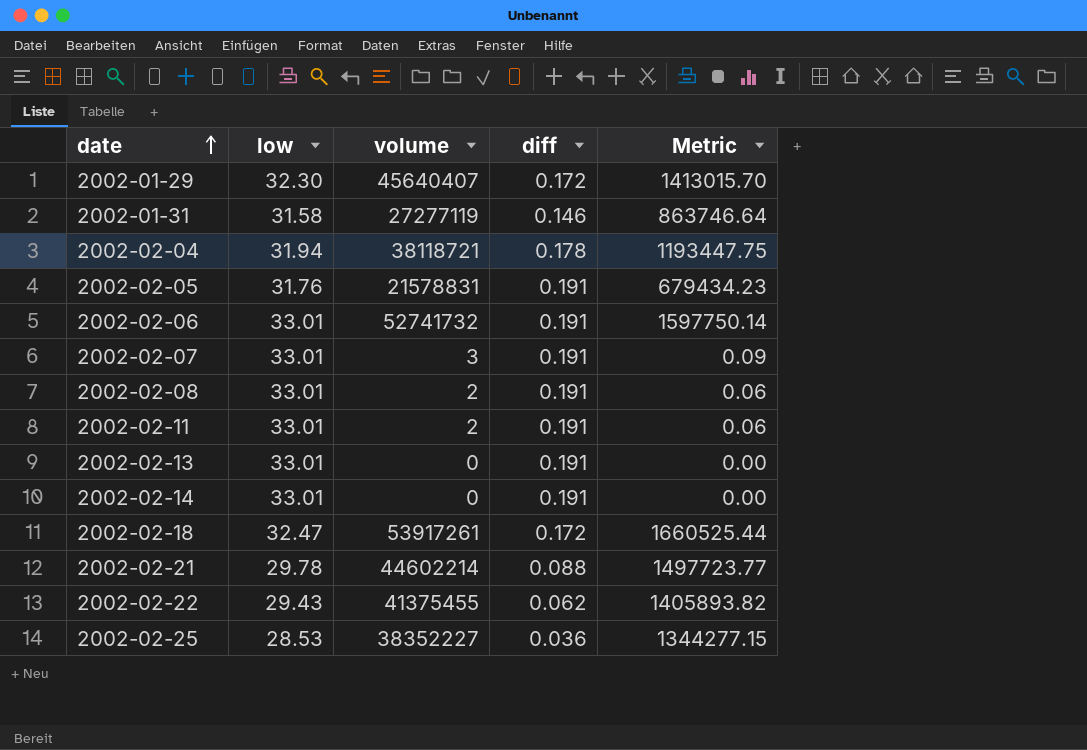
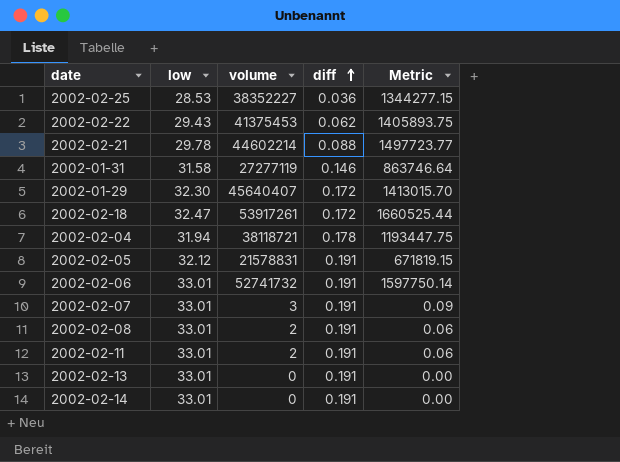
row order: date ascending -> diff ascending
2002-02-22 | volume: 41375455 -> 41375453
2002-02-22 | Metric: 1405893.82 -> 1405893.75
2002-02-05 | low: 31.76 -> 32.12
2002-02-05 | Metric: 679434.23 -> 671819.15

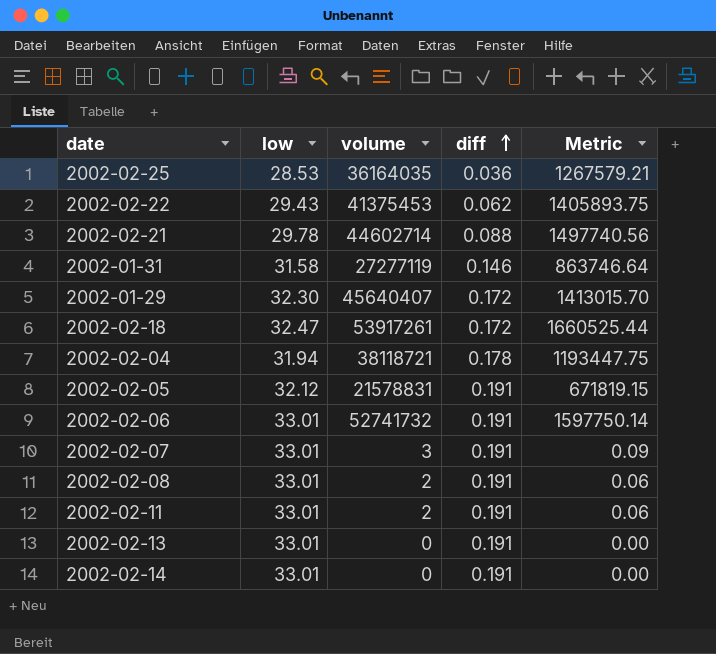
2002-02-25 | volume: 38352227 -> 36164035
2002-02-25 | Metric: 1344277.15 -> 1267579.21
2002-02-21 | volume: 44602214 -> 44602714
2002-02-21 | Metric: 1497723.77 -> 1497740.56

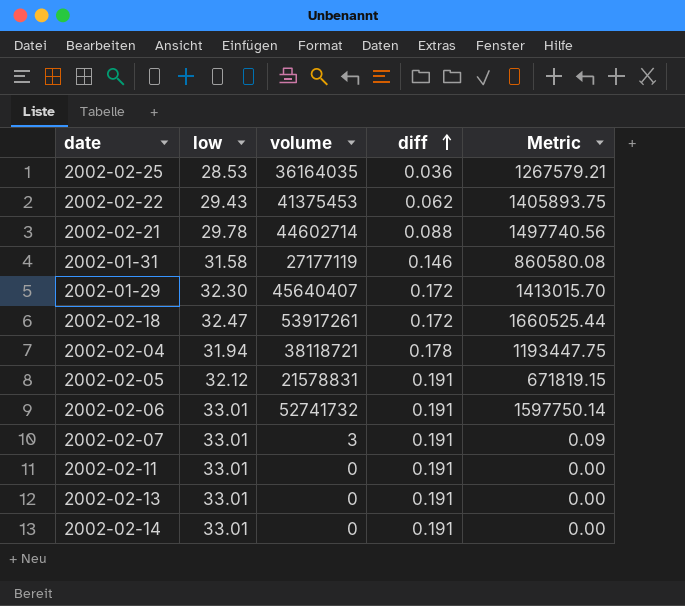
row 2002-02-08: 33.01 | 2 | 0.191 | 0.06 -> none
2002-01-31 | volume: 27277119 -> 27177119
2002-01-31 | Metric: 863746.64 -> 860580.08
2002-02-11 | volume: 2 -> 0
2002-02-11 | Metric: 0.06 -> 0.00

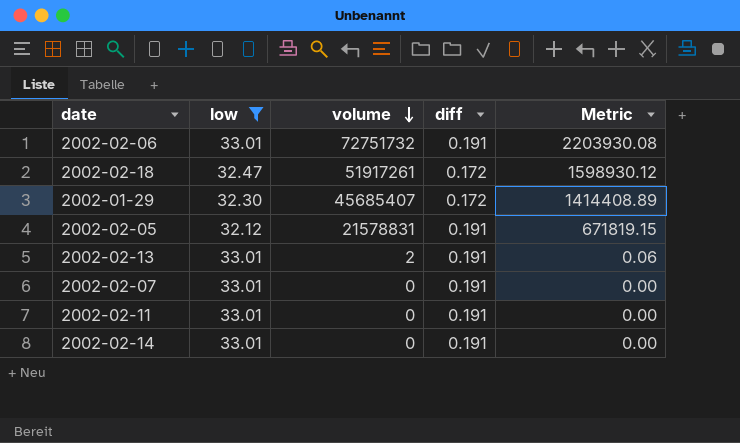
filter: none -> low >= 32.12
row order: diff ascending -> volume descending
2002-02-06 | volume: 52741732 -> 72751732
2002-02-06 | Metric: 1597750.14 -> 2203930.08
2002-02-18 | volume: 53917261 -> 51917261
2002-02-18 | Metric: 1660525.44 -> 1598930.12
2002-01-29 | volume: 45640407 -> 45685407
2002-01-29 | Metric: 1413015.70 -> 1414408.89
2002-02-13 | volume: 0 -> 2
2002-02-13 | Metric: 0.00 -> 0.06
2002-02-07 | volume: 3 -> 0
2002-02-07 | Metric: 0.09 -> 0.00

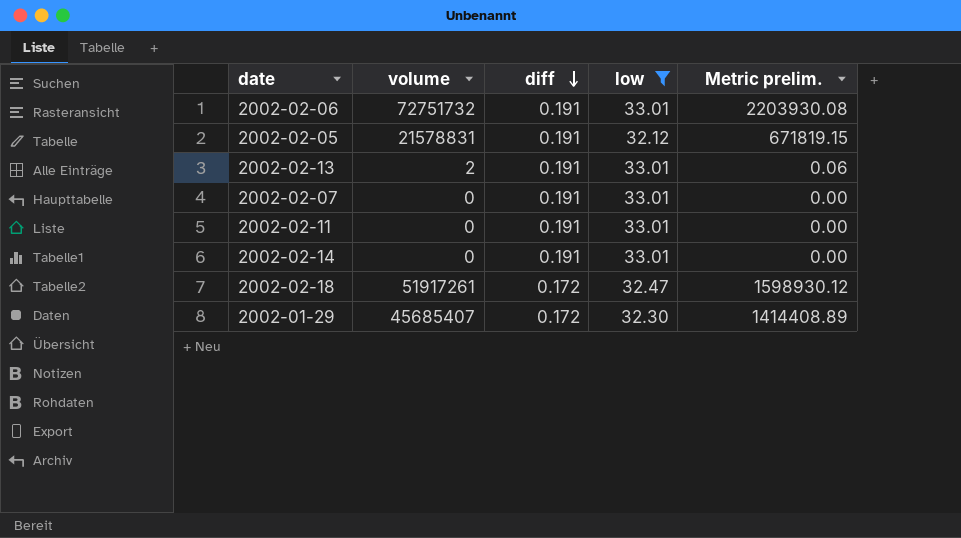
row order: volume descending -> diff descending
column low | position: 2 -> 4
column name: Metric -> Metric prelim.

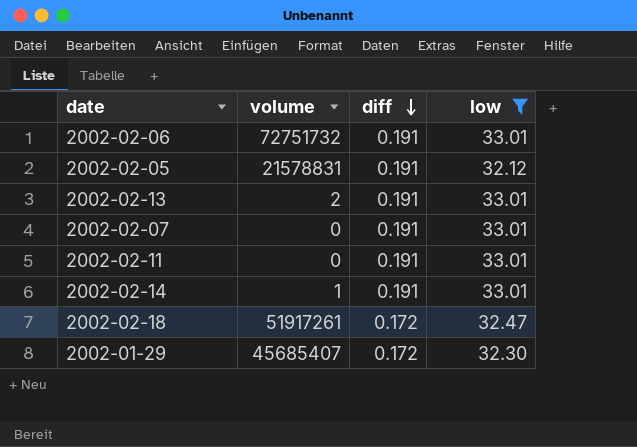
column Metric prelim. | formula: [volume] / [low] -> none
2002-02-14 | volume: 0 -> 1

